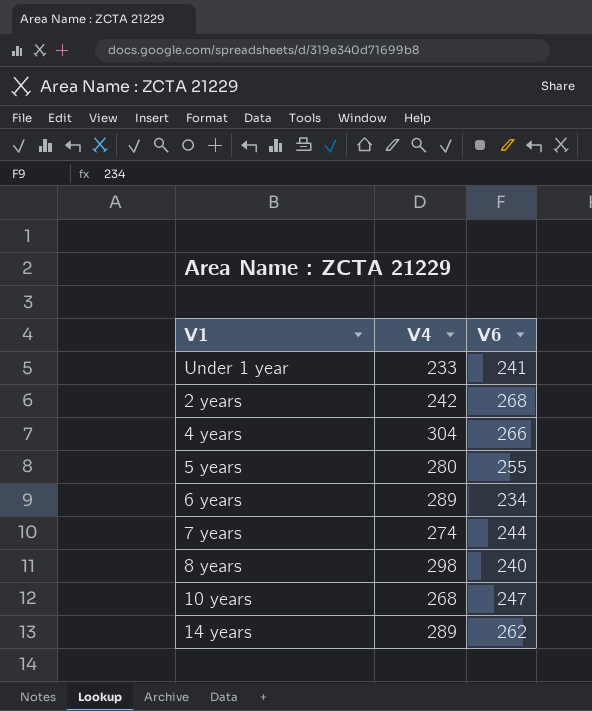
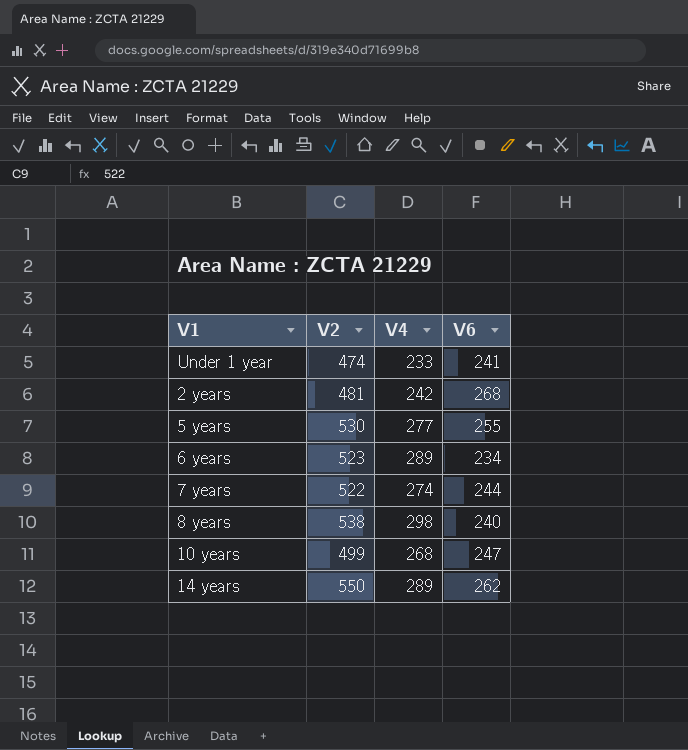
column V2 | position: none -> 2
row 4 years: 304 | 266 -> none
5 years | V4: 280 -> 277

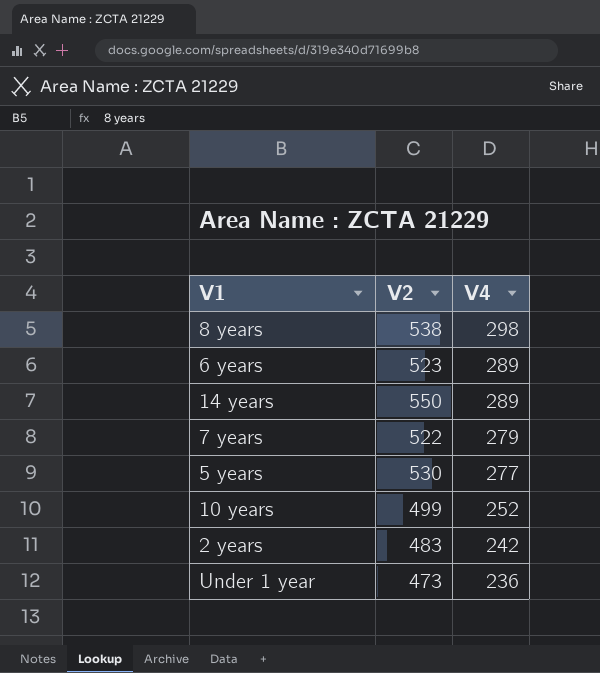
row order: none -> V4 descending
column V6 | position: 4 -> none
7 years | V4: 274 -> 279
10 years | V4: 268 -> 252
2 years | V2: 481 -> 483
Under 1 year | V2: 474 -> 473
Under 1 year | V4: 233 -> 236

